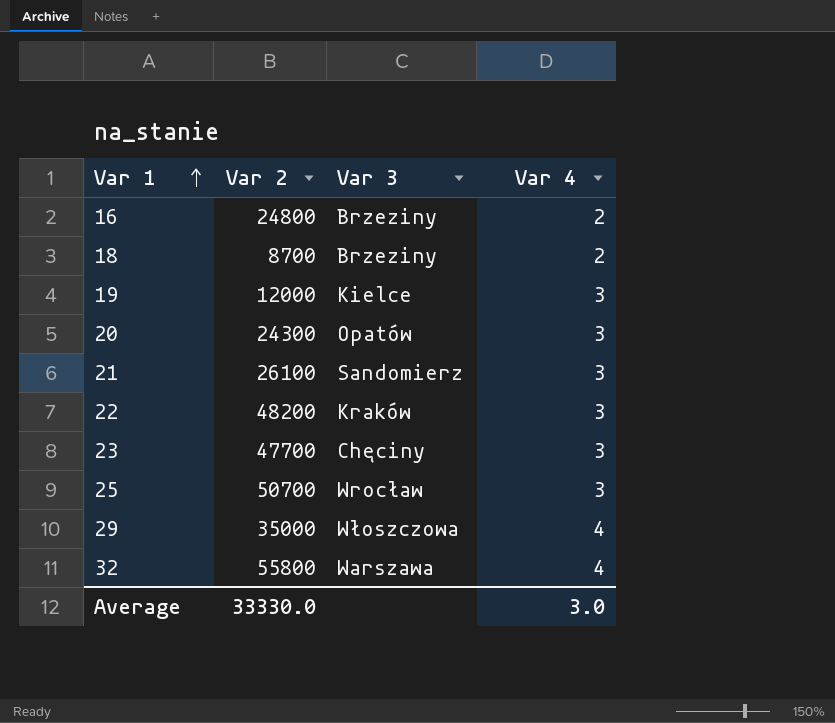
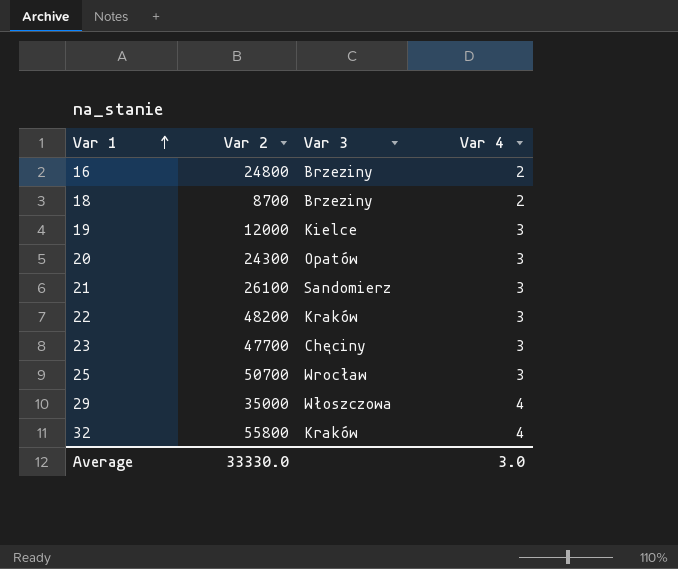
32 | Var 3: Warszawa -> Kraków

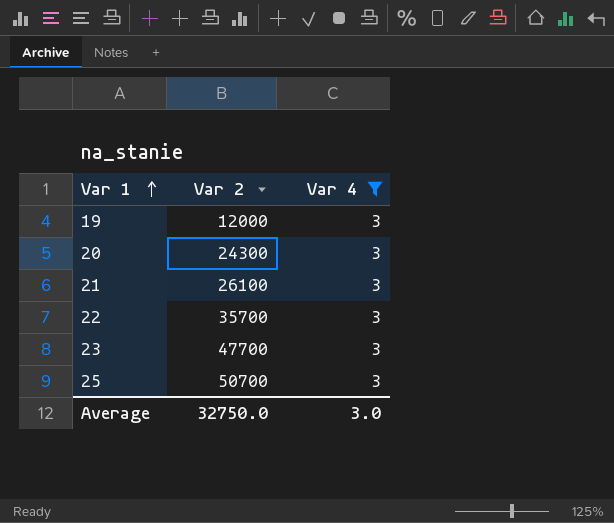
filter: none -> Var 4 = 3
column Var 3 | position: 3 -> none
22 | Var 2: 48200 -> 35700
Average | Var 2: 33330.0 -> 32750.0

